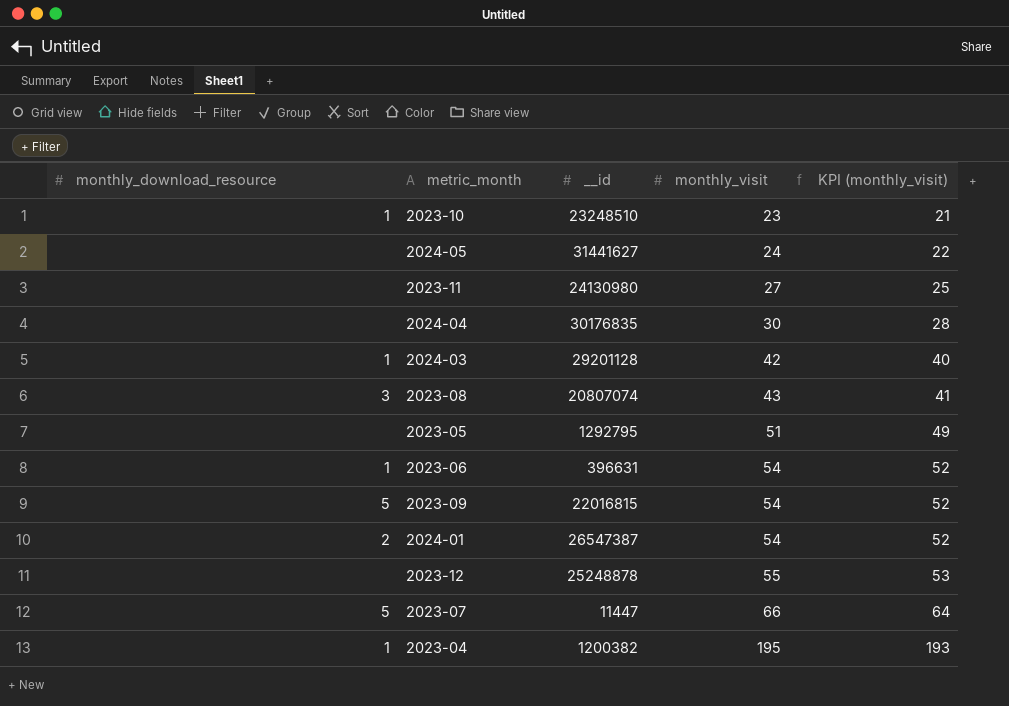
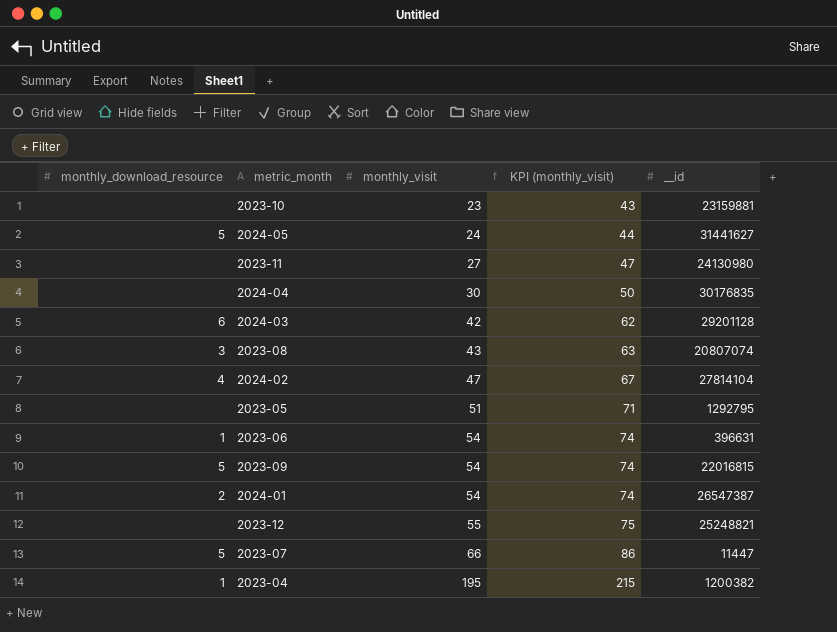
column KPI (monthly_visit) | formula: [monthly_visit] - 2 -> [monthly_visit] + 20
column __id | position: 3 -> 5
2023-10 | monthly_download_resource: 1 -> none
2023-10 | __id: 23248510 -> 23159881
2024-05 | monthly_download_resource: none -> 5
2024-03 | monthly_download_resource: 1 -> 6
row 2024-02: none -> 4 | 47 | 67 | 27814104
2023-12 | __id: 25248878 -> 25248821

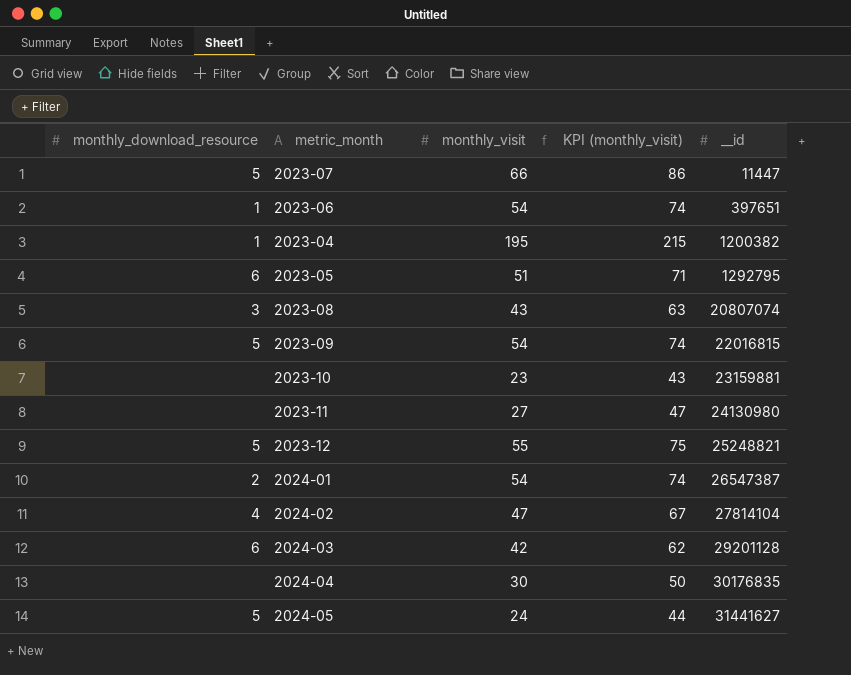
row order: monthly_visit ascending -> __id ascending
2023-06 | __id: 396631 -> 397651
2023-05 | monthly_download_resource: none -> 6
2023-12 | monthly_download_resource: none -> 5

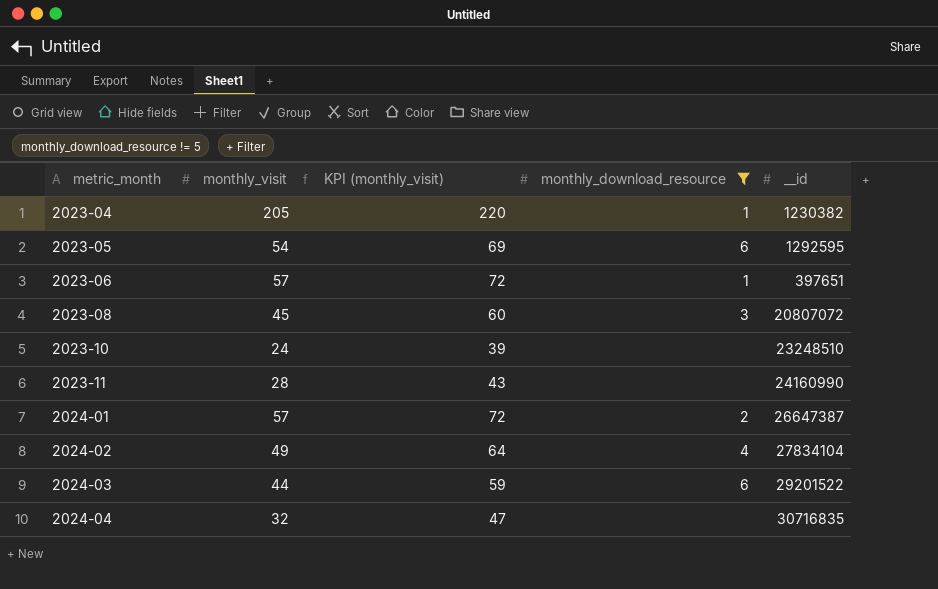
filter: none -> monthly_download_resource != 5
row order: __id ascending -> metric_month ascending
column KPI (monthly_visit) | formula: [monthly_visit] + 20 -> [monthly_visit] + 15
column monthly_download_resource | position: 1 -> 4
2023-04 | monthly_visit: 195 -> 205
2023-04 | __id: 1200382 -> 1230382
2023-05 | monthly_visit: 51 -> 54
2023-05 | __id: 1292795 -> 1292595
2023-06 | monthly_visit: 54 -> 57
2023-08 | monthly_visit: 43 -> 45
2023-08 | __id: 20807074 -> 20807072
2023-10 | monthly_visit: 23 -> 24
2023-10 | __id: 23159881 -> 23248510
2023-11 | monthly_visit: 27 -> 28
2023-11 | __id: 24130980 -> 24160990
2024-01 | monthly_visit: 54 -> 57
2024-01 | __id: 26547387 -> 26647387
2024-02 | monthly_visit: 47 -> 49
2024-02 | __id: 27814104 -> 27834104
2024-03 | monthly_visit: 42 -> 44
2024-03 | __id: 29201128 -> 29201522
2024-04 | monthly_visit: 30 -> 32
2024-04 | __id: 30176835 -> 30716835

